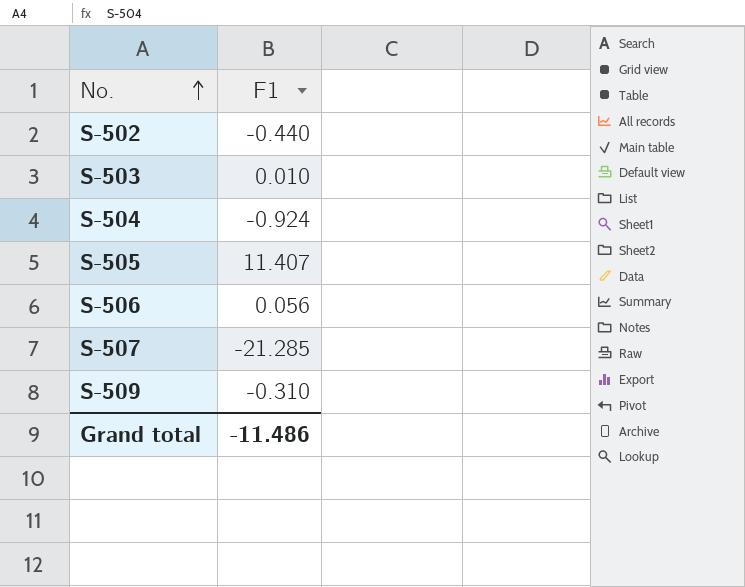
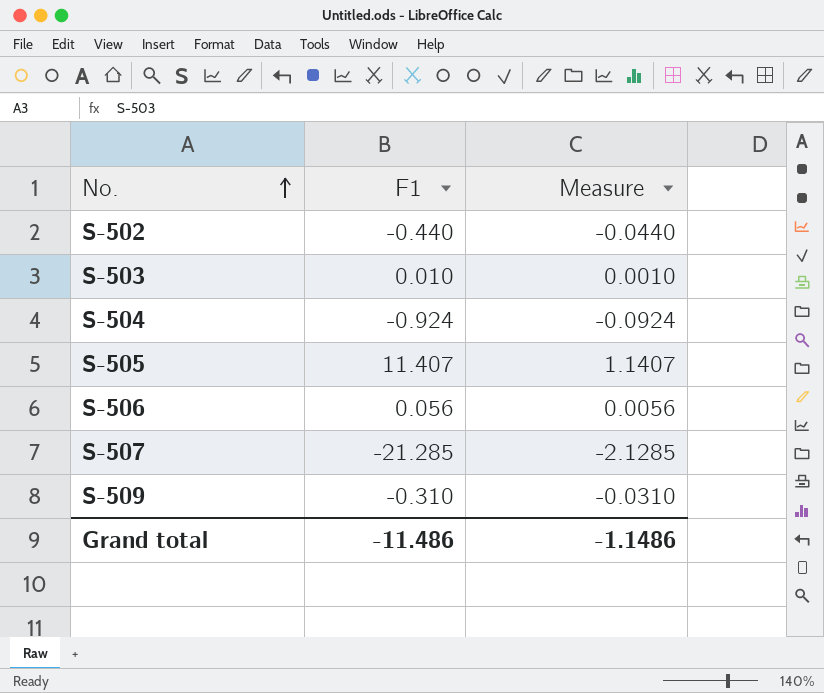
column Measure | formula: none -> [F1] * 0.1

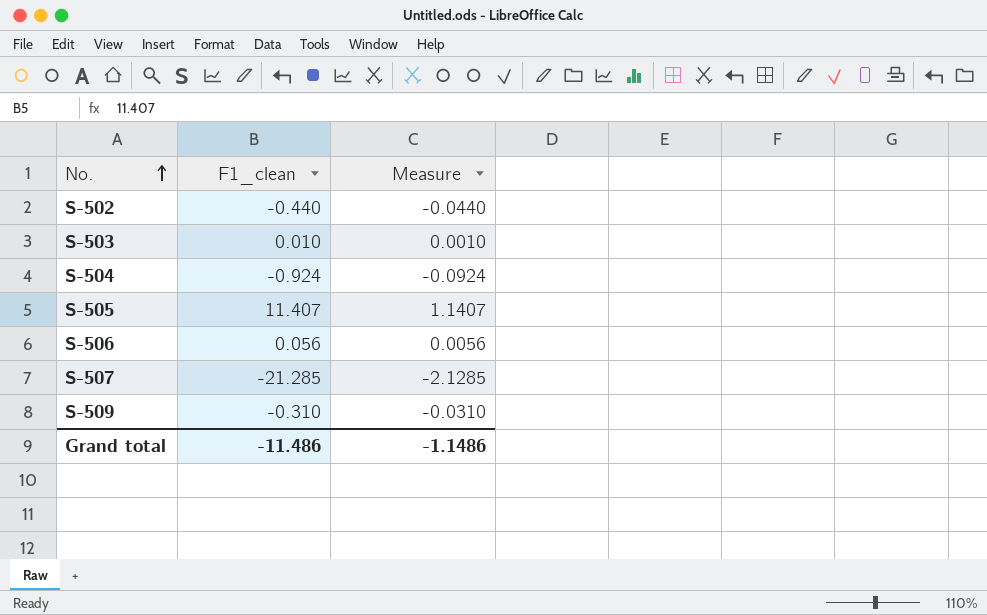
column name: F1 -> F1_clean

